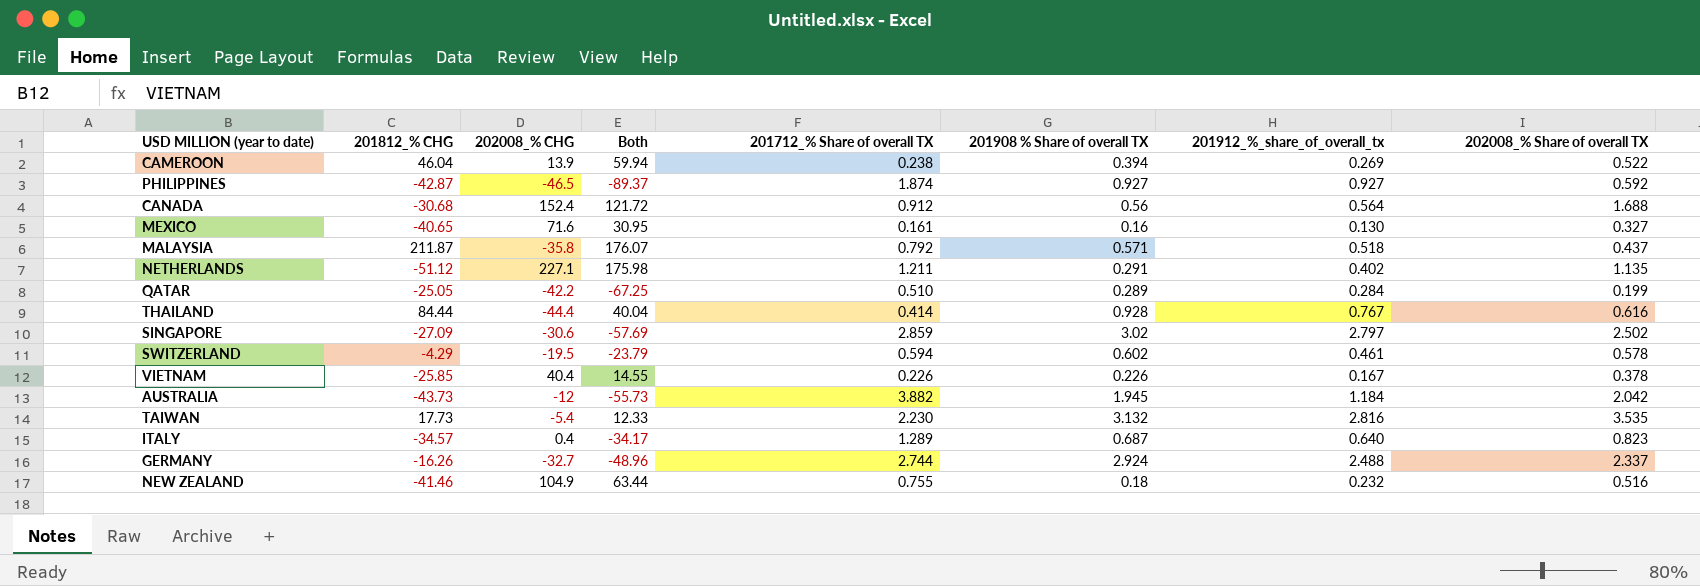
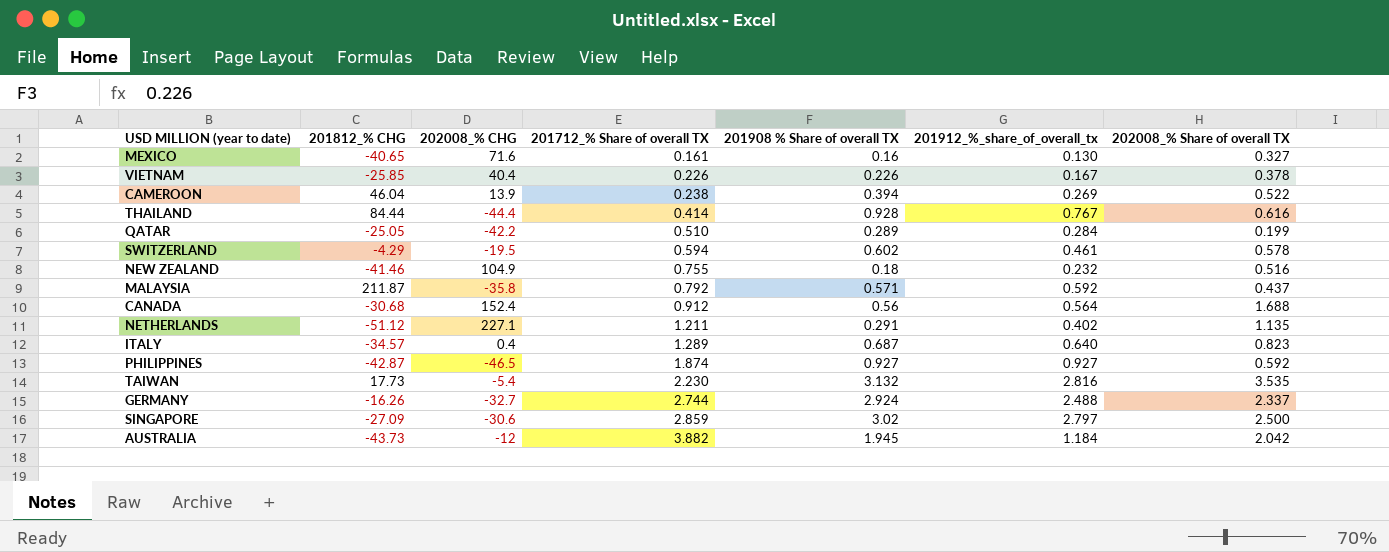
row order: none -> 201712_% Share of overall TX ascending
column Both | formula: [201812_% CHG] + [202008_% CHG] -> none
MALAYSIA | 201912_%_share_of_overall_tx: 0.518 -> 0.592
SINGAPORE | 202008_% Share of overall TX: 2.502 -> 2.500

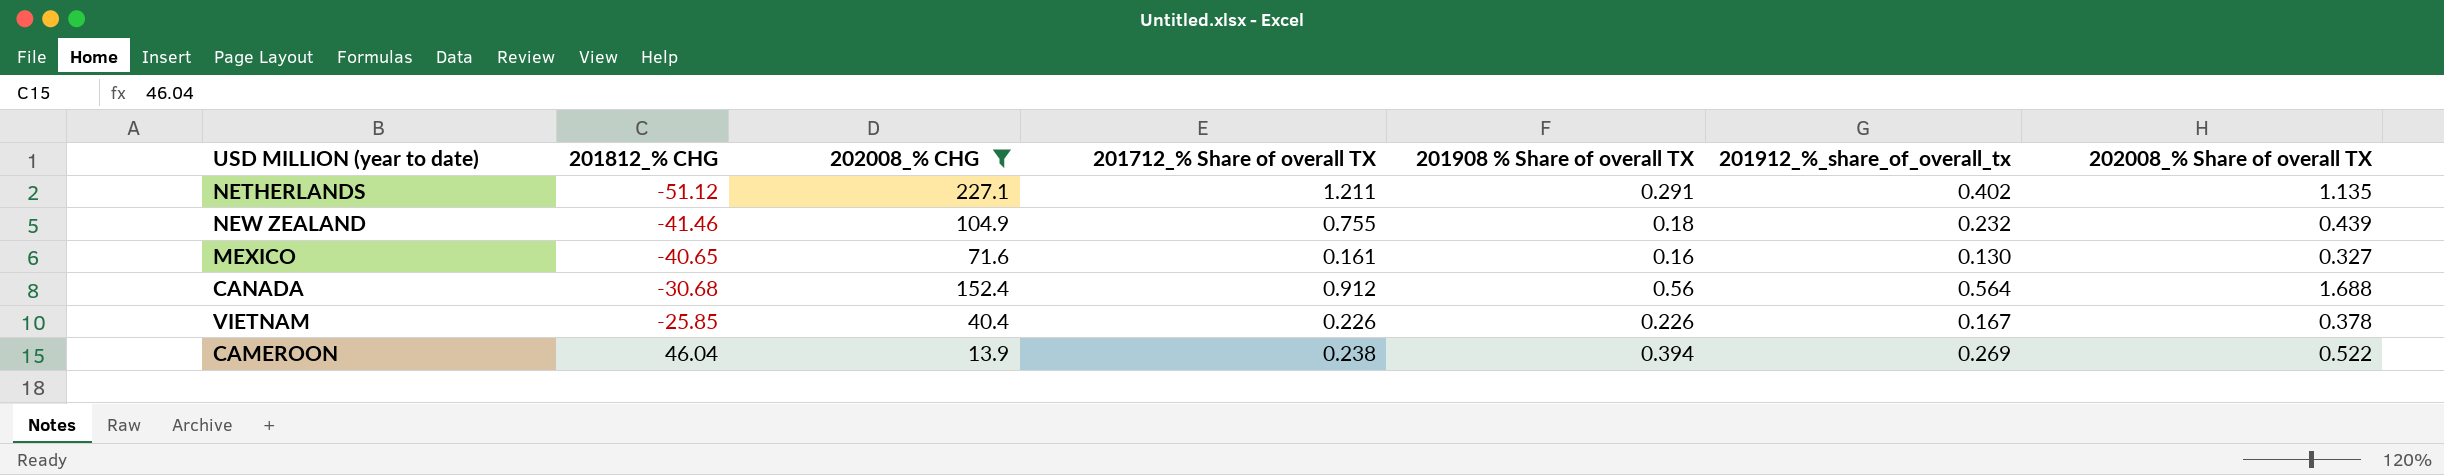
filter: none -> 202008_% CHG >= 13.9
row order: 201712_% Share of overall TX ascending -> 201812_% CHG ascending
NEW ZEALAND | 202008_% Share of overall TX: 0.516 -> 0.439

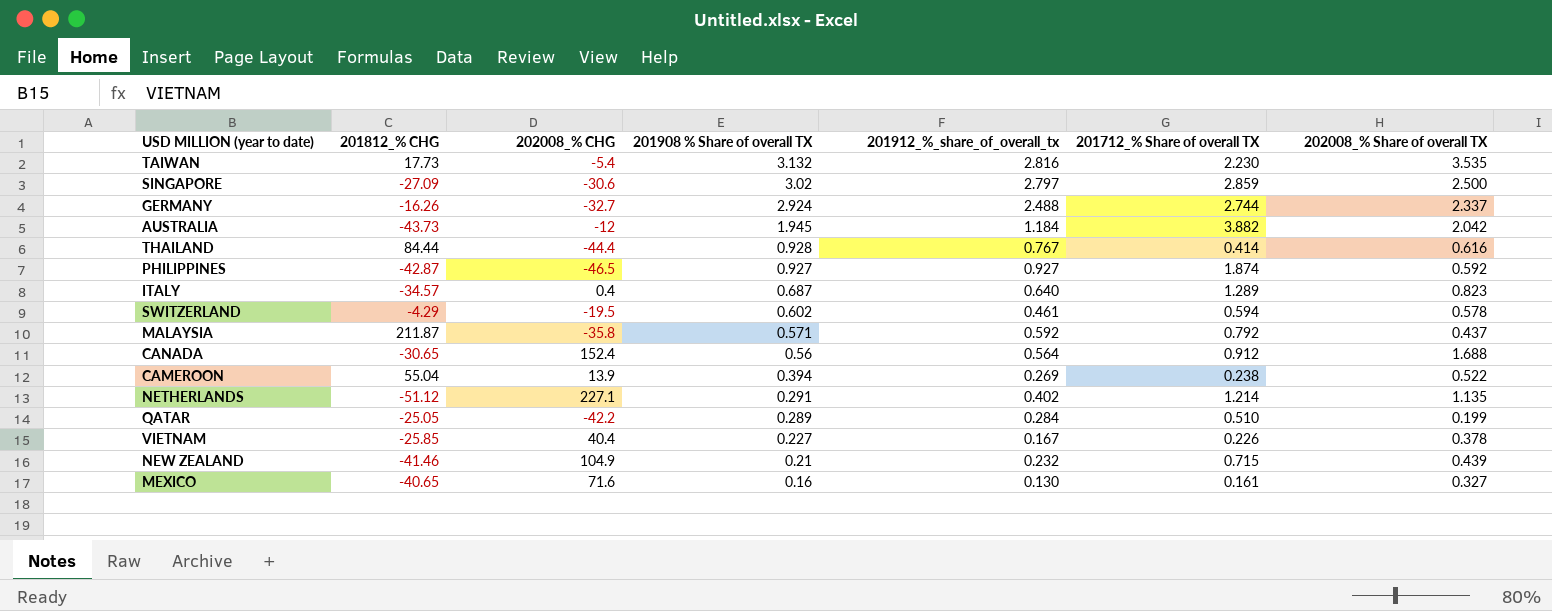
filter: 202008_% CHG >= 13.9 -> none
row order: 201812_% CHG ascending -> 201908 % Share of overall TX descending
column 201712_% Share of overall TX | position: 4 -> 6
CANADA | 201812_% CHG: -30.68 -> -30.65
CAMEROON | 201812_% CHG: 46.04 -> 55.04
NETHERLANDS | 201712_% Share of overall TX: 1.211 -> 1.214
VIETNAM | 201908 % Share of overall TX: 0.226 -> 0.227
NEW ZEALAND | 201908 % Share of overall TX: 0.18 -> 0.21
NEW ZEALAND | 201712_% Share of overall TX: 0.755 -> 0.715

